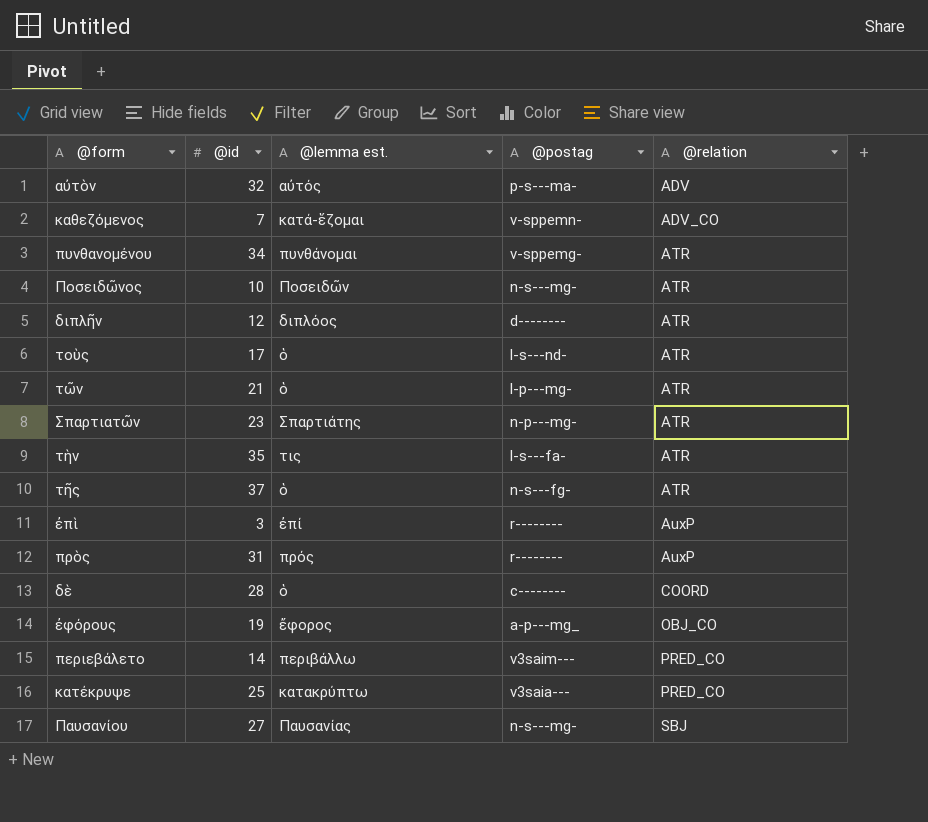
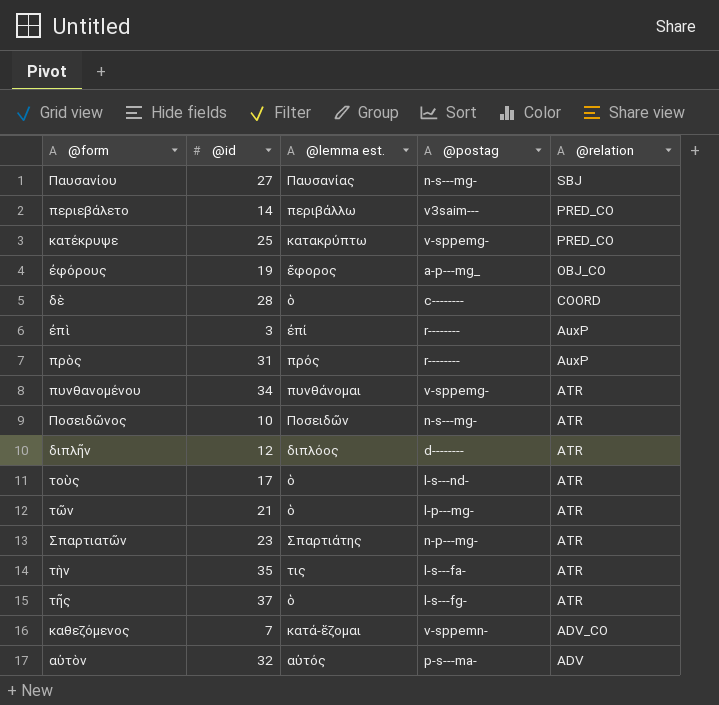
row order: @relation ascending -> @relation descending
κατέκρυψε | @postag: v3saia--- -> v-sppemg-
τῆς | @postag: n-s---fg- -> l-s---fg-

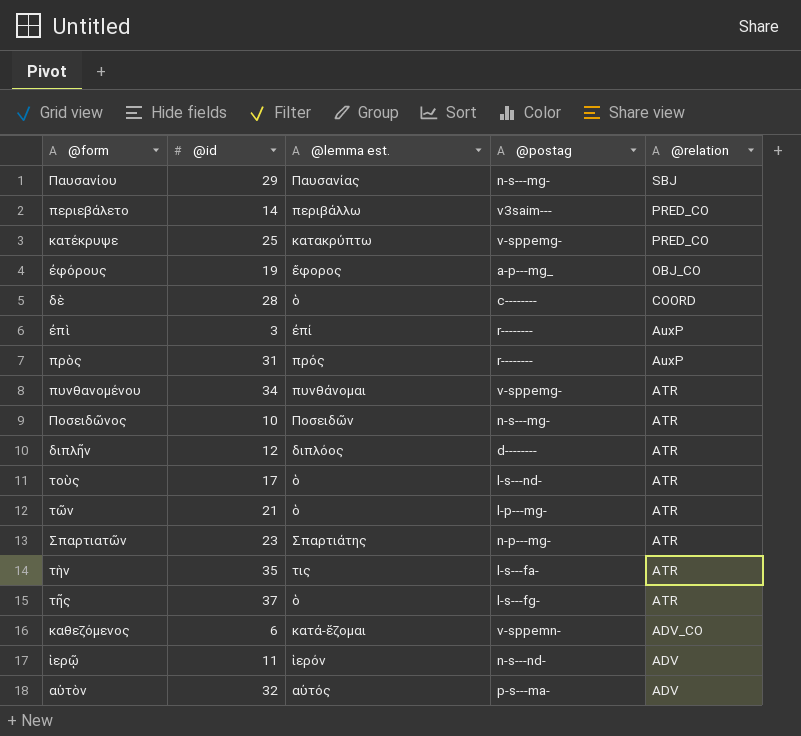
Παυσανίου | @id: 27 -> 29
καθεζόμενος | @id: 7 -> 6
row ἱερῷ: none -> 11 | ἱερόν | n-s---nd- | ADV

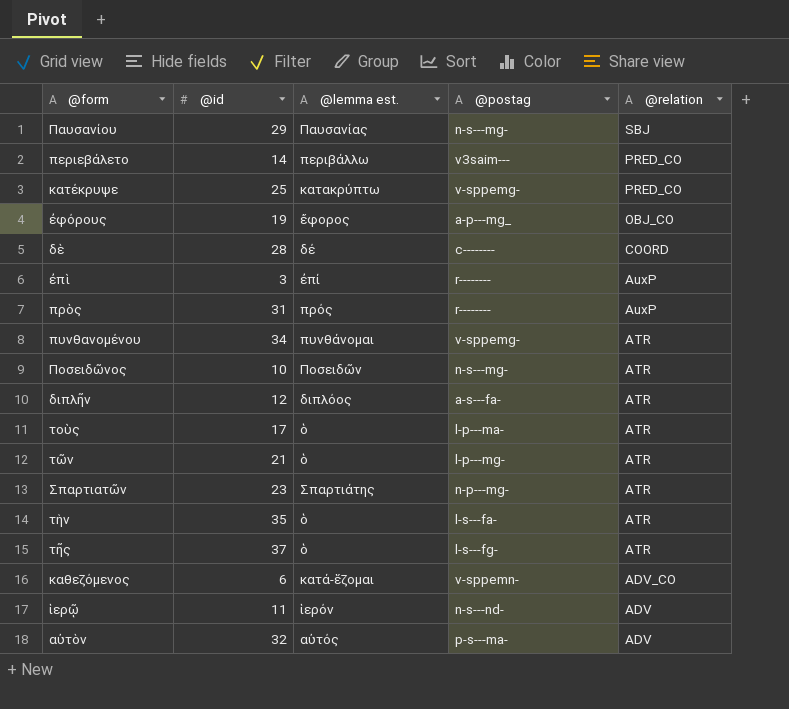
δὲ | @lemma est.: ὁ -> δέ
διπλῆν | @postag: d-------- -> a-s---fa-
τοὺς | @postag: l-s---nd- -> l-p---ma-
τὴν | @lemma est.: τις -> ὁ

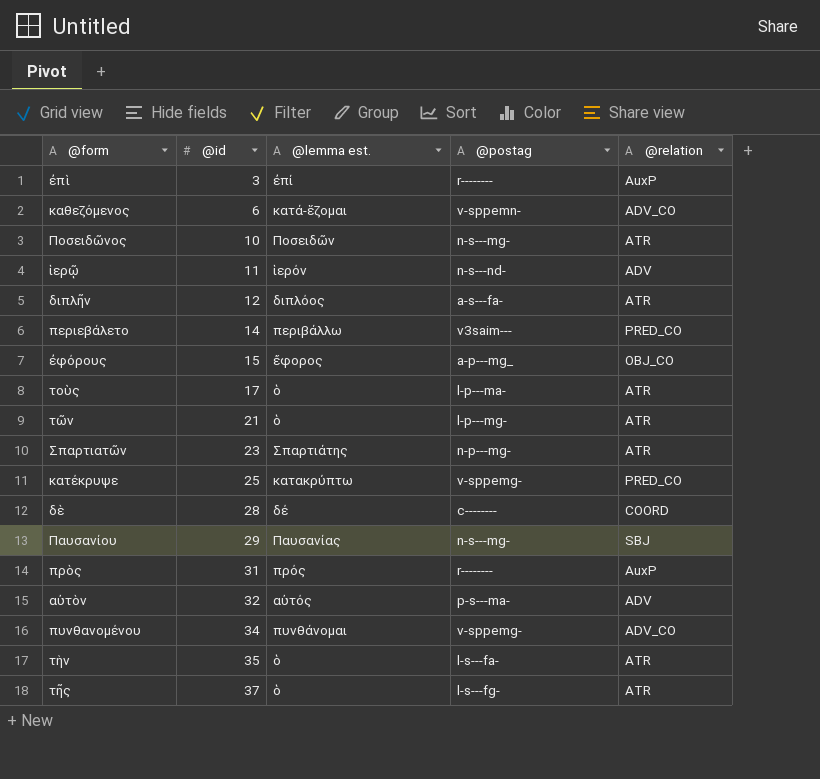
row order: @relation descending -> @id ascending
ἐφόρους | @id: 19 -> 15
πυνθανομένου | @relation: ATR -> ADV_CO

